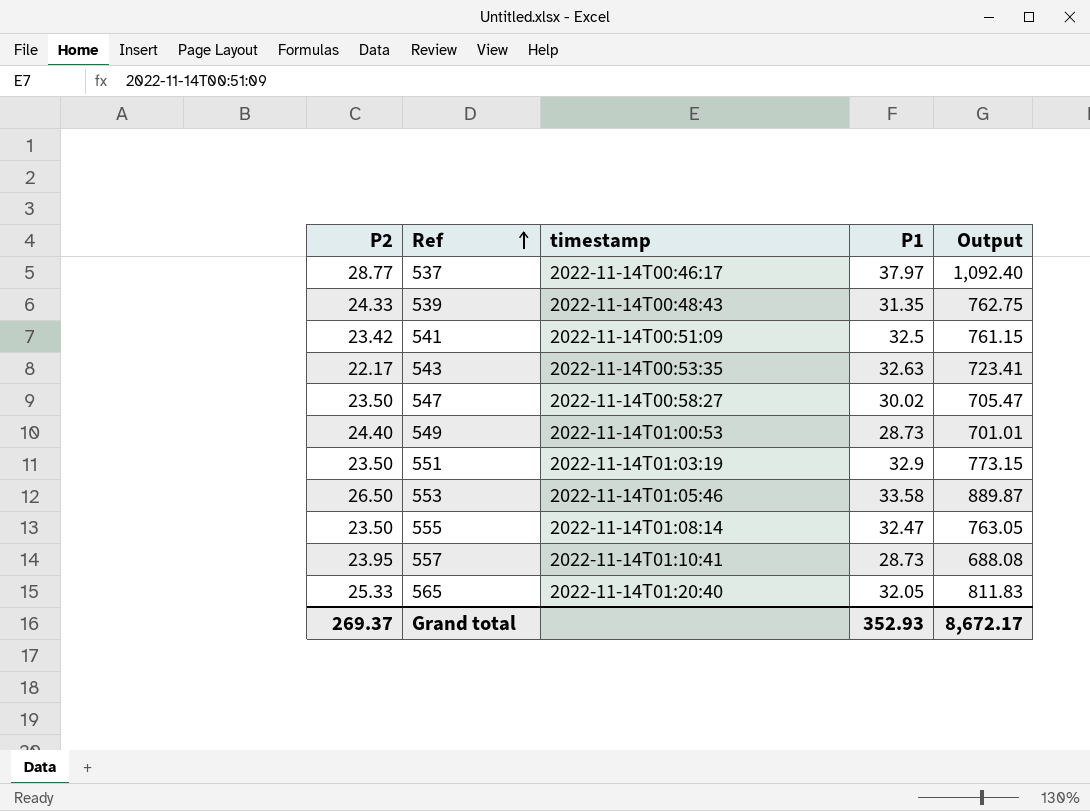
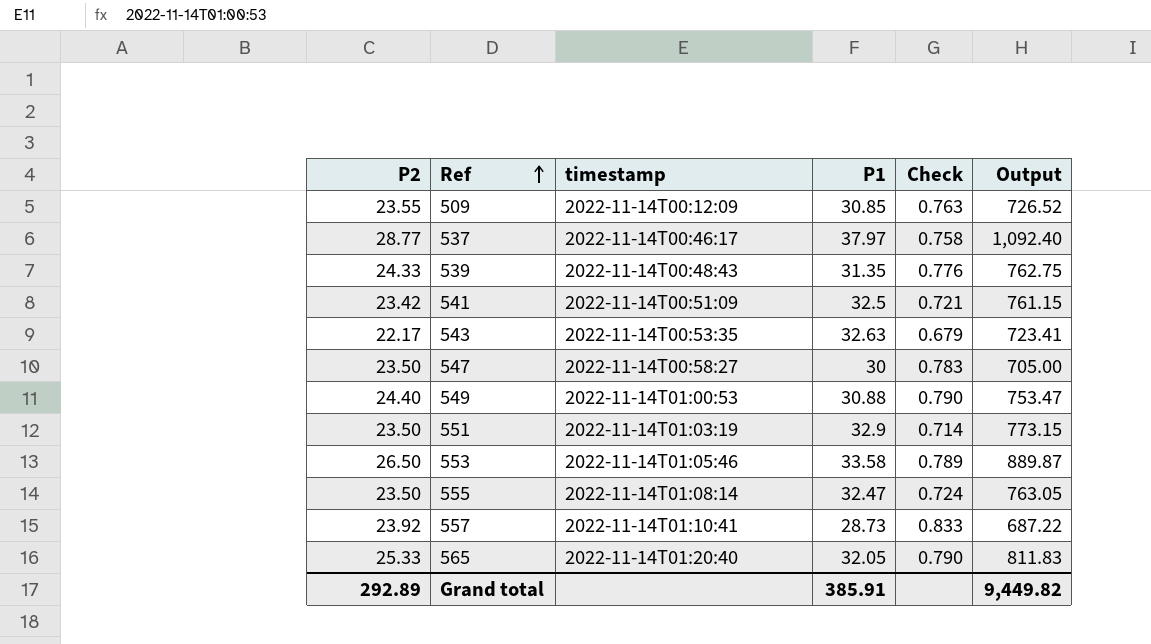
column Check | formula: none -> [P2] / [P1]
row 509: none -> 23.55 | 2022-11-14T00:12:09 | 30.85 | 0.763 | 726.52
547 | P1: 30.02 -> 30
547 | Output: 705.47 -> 705.00
549 | P1: 28.73 -> 30.88
549 | Output: 701.01 -> 753.47
557 | P2: 23.95 -> 23.92
557 | Output: 688.08 -> 687.22
Grand total | P2: 269.37 -> 292.89
Grand total | P1: 352.93 -> 385.91
Grand total | Output: 8,672.17 -> 9,449.82

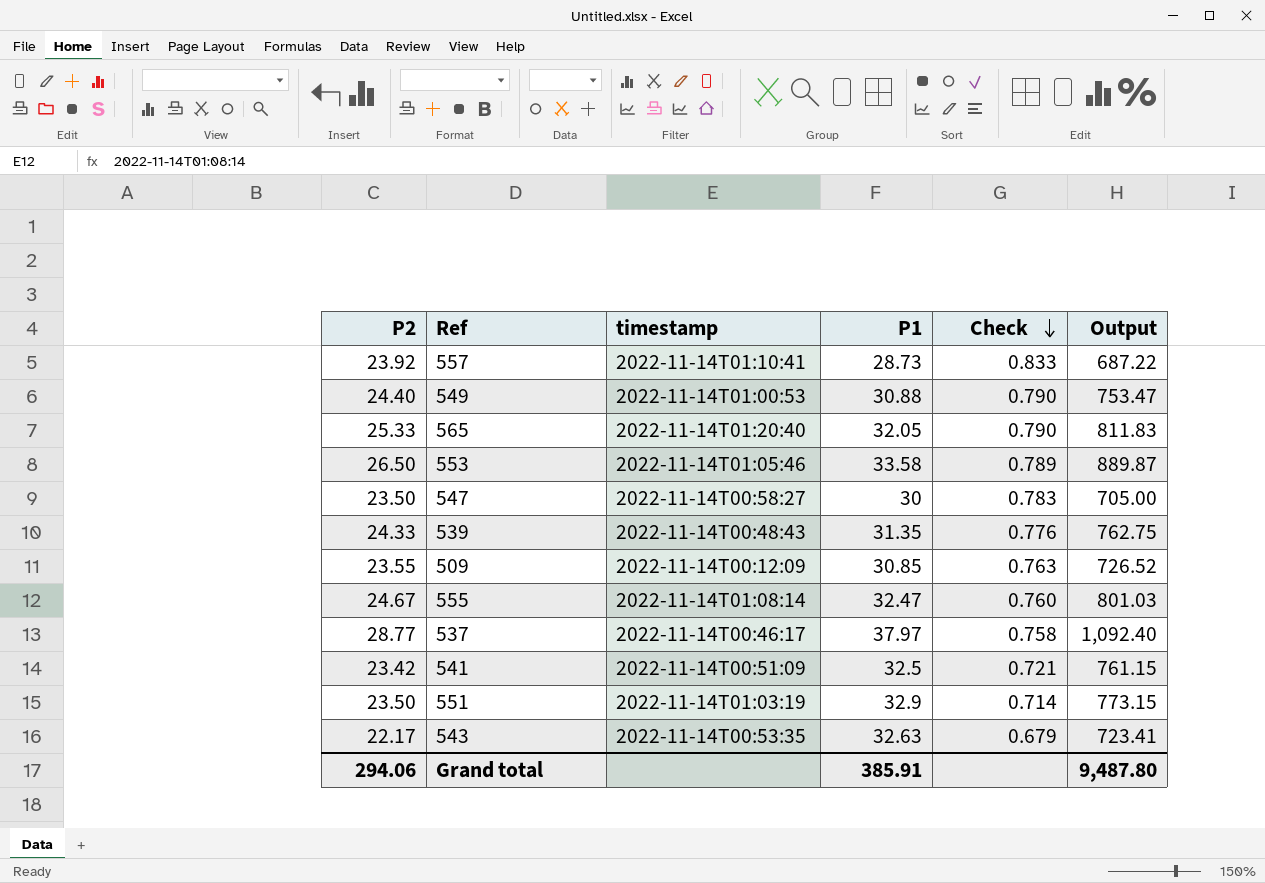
row order: Ref ascending -> Check descending
555 | P2: 23.50 -> 24.67
555 | Check: 0.724 -> 0.760
555 | Output: 763.05 -> 801.03
Grand total | P2: 292.89 -> 294.06
Grand total | Output: 9,449.82 -> 9,487.80

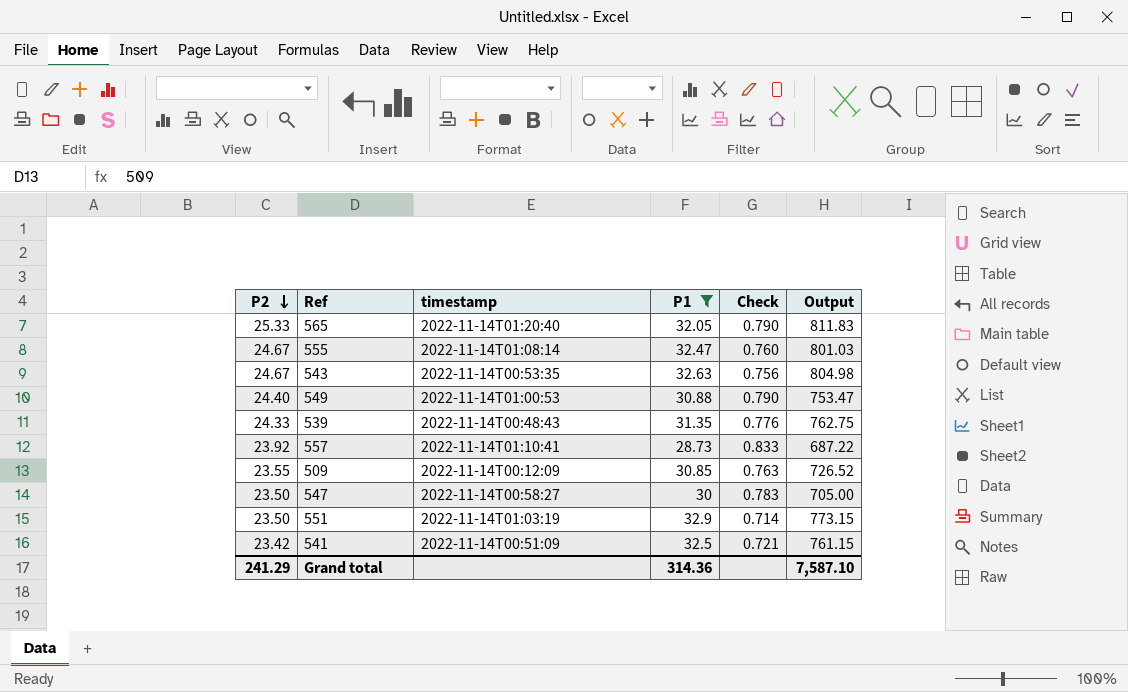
filter: none -> P1 <= 32.9
row order: Check descending -> P2 descending
543 | P2: 22.17 -> 24.67
543 | Check: 0.679 -> 0.756
543 | Output: 723.41 -> 804.98
Grand total | P2: 294.06 -> 241.29
Grand total | P1: 385.91 -> 314.36
Grand total | Output: 9,487.80 -> 7,587.10

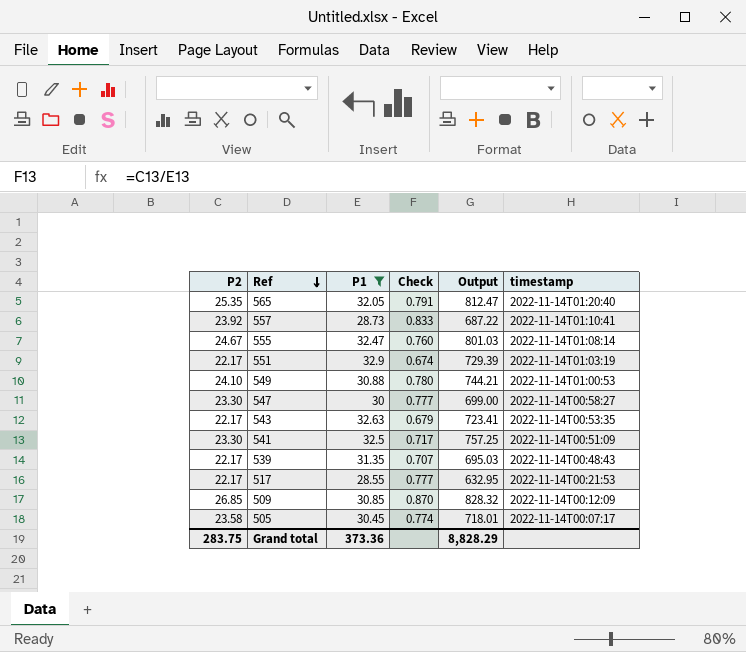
row order: P2 descending -> Ref descending
column timestamp | position: 3 -> 6
565 | P2: 25.33 -> 25.35
565 | Check: 0.790 -> 0.791
565 | Output: 811.83 -> 812.47
551 | P2: 23.50 -> 22.17
551 | Check: 0.714 -> 0.674
551 | Output: 773.15 -> 729.39
549 | P2: 24.40 -> 24.10
549 | Check: 0.790 -> 0.780
549 | Output: 753.47 -> 744.21
547 | P2: 23.50 -> 23.30
547 | Check: 0.783 -> 0.777
547 | Output: 705.00 -> 699.00
543 | P2: 24.67 -> 22.17
543 | Check: 0.756 -> 0.679
543 | Output: 804.98 -> 723.41
541 | P2: 23.42 -> 23.30
541 | Check: 0.721 -> 0.717
541 | Output: 761.15 -> 757.25
539 | P2: 24.33 -> 22.17
539 | Check: 0.776 -> 0.707
539 | Output: 762.75 -> 695.03
row 517: none -> 22.17 | 28.55 | 0.777 | 632.95 | 2022-11-14T00:21:53
509 | P2: 23.55 -> 26.85
509 | Check: 0.763 -> 0.870
509 | Output: 726.52 -> 828.32
row 505: none -> 23.58 | 30.45 | 0.774 | 718.01 | 2022-11-14T00:07:17
Grand total | P2: 241.29 -> 283.75
Grand total | P1: 314.36 -> 373.36
Grand total | Output: 7,587.10 -> 8,828.29

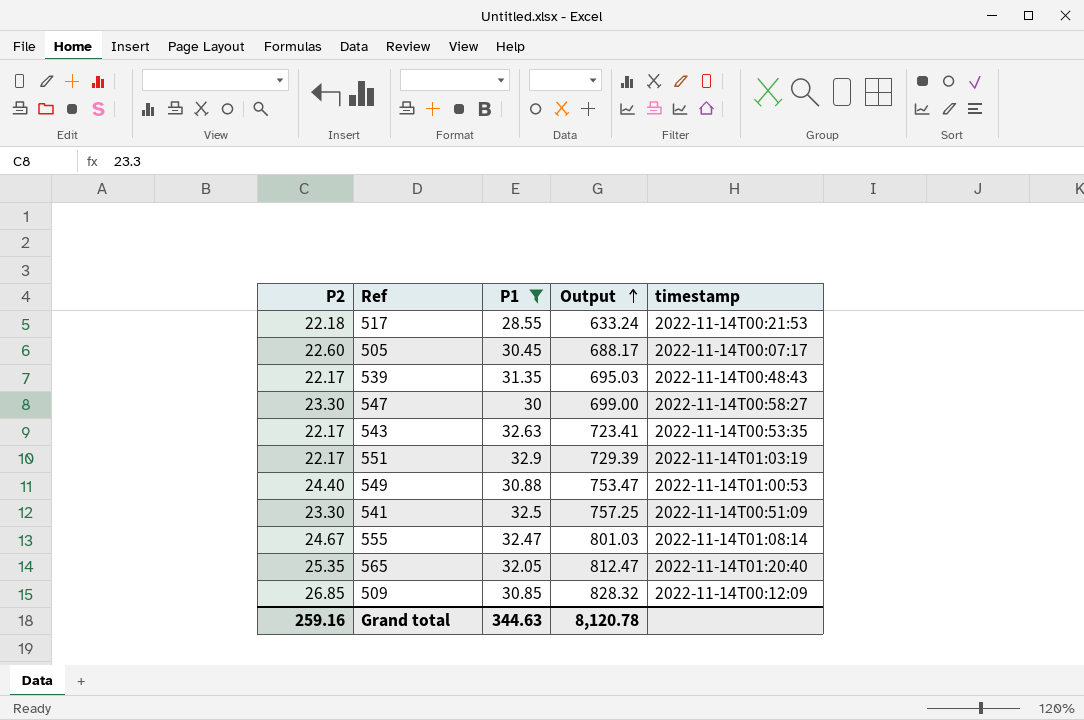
row order: Ref descending -> Output ascending
column Check | formula: [P2] / [P1] -> none
row 557: 23.92 | 28.73 | 0.833 | 687.22 | 2022-11-14T01:10:41 -> none
517 | P2: 22.17 -> 22.18
517 | Output: 632.95 -> 633.24
505 | P2: 23.58 -> 22.60
505 | Output: 718.01 -> 688.17
549 | P2: 24.10 -> 24.40
549 | Output: 744.21 -> 753.47
Grand total | P2: 283.75 -> 259.16
Grand total | P1: 373.36 -> 344.63
Grand total | Output: 8,828.29 -> 8,120.78

